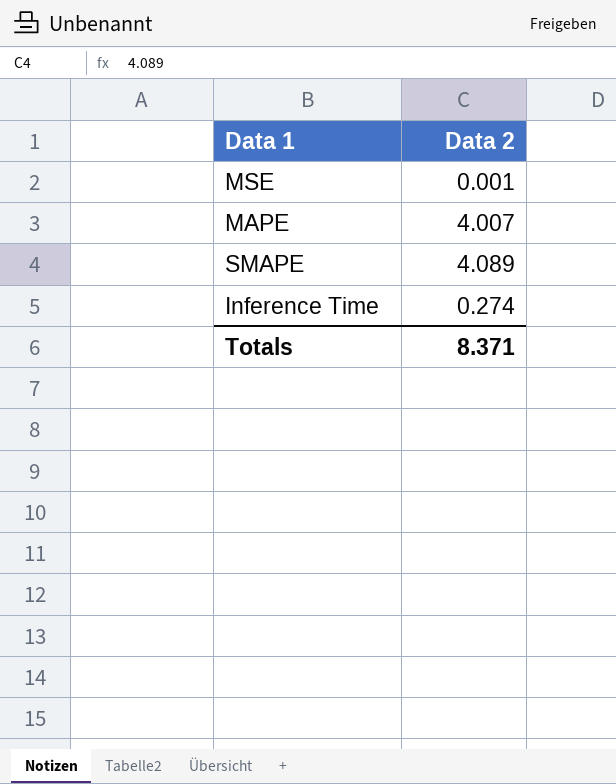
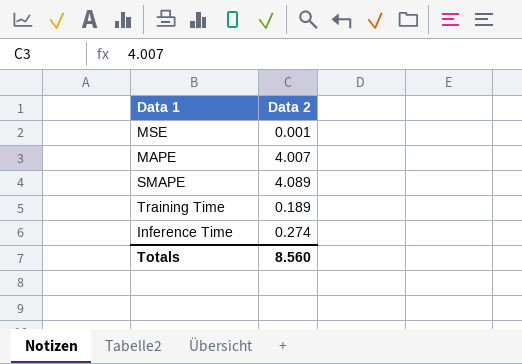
row Training Time: none -> 0.189
Totals | Data 2: 8.371 -> 8.560

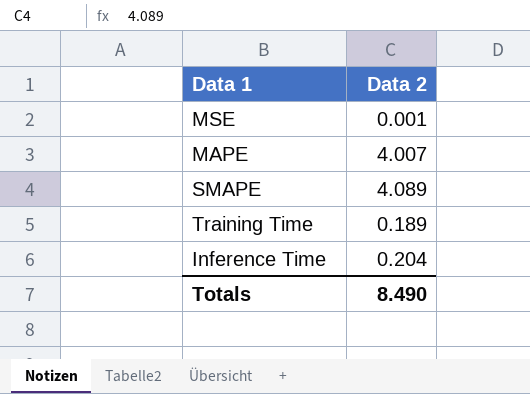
Inference Time | Data 2: 0.274 -> 0.204
Totals | Data 2: 8.560 -> 8.490

